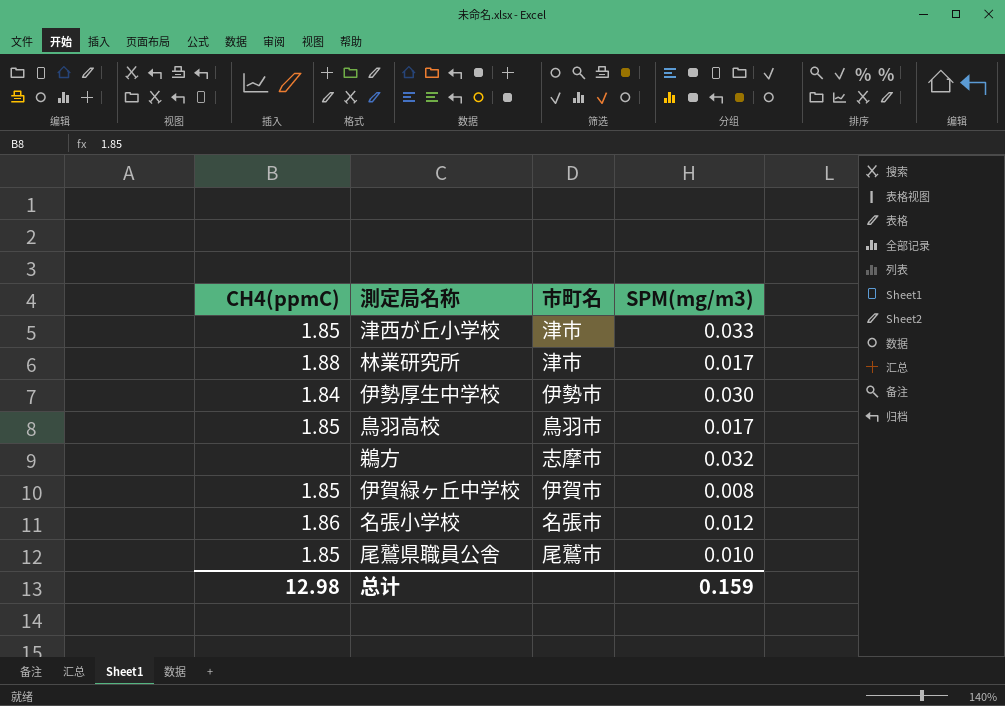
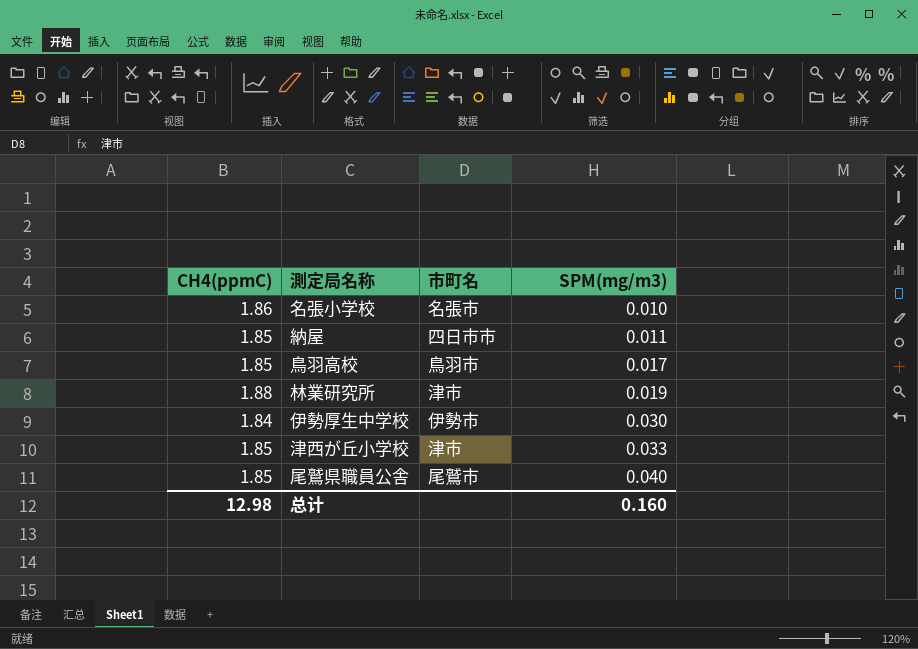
row order: none -> SPM(mg/m3) ascending
row 鵜方: none | 志摩市 | 0.032 -> none
row 伊賀緑ヶ丘中学校: 1.85 | 伊賀市 | 0.008 -> none
名張小学校 | SPM(mg/m3): 0.012 -> 0.010
row 納屋: none -> 1.85 | 四日市市 | 0.011
林業研究所 | SPM(mg/m3): 0.017 -> 0.019
尾鷲県職員公舎 | SPM(mg/m3): 0.010 -> 0.040
总计 | SPM(mg/m3): 0.159 -> 0.160

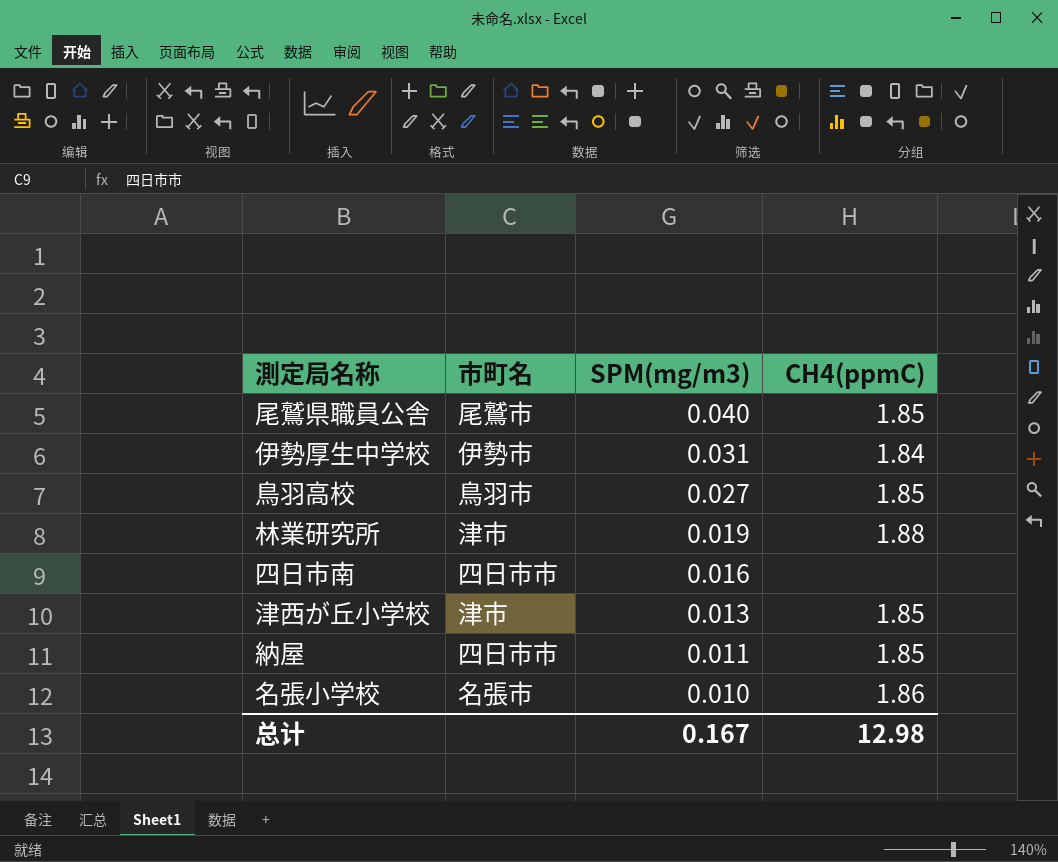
row order: SPM(mg/m3) ascending -> SPM(mg/m3) descending
column CH4(ppmC) | position: 1 -> 4
伊勢厚生中学校 | SPM(mg/m3): 0.030 -> 0.031
鳥羽高校 | SPM(mg/m3): 0.017 -> 0.027
row 四日市南: none -> 四日市市 | 0.016 | none
津西が丘小学校 | SPM(mg/m3): 0.033 -> 0.013
总计 | SPM(mg/m3): 0.160 -> 0.167

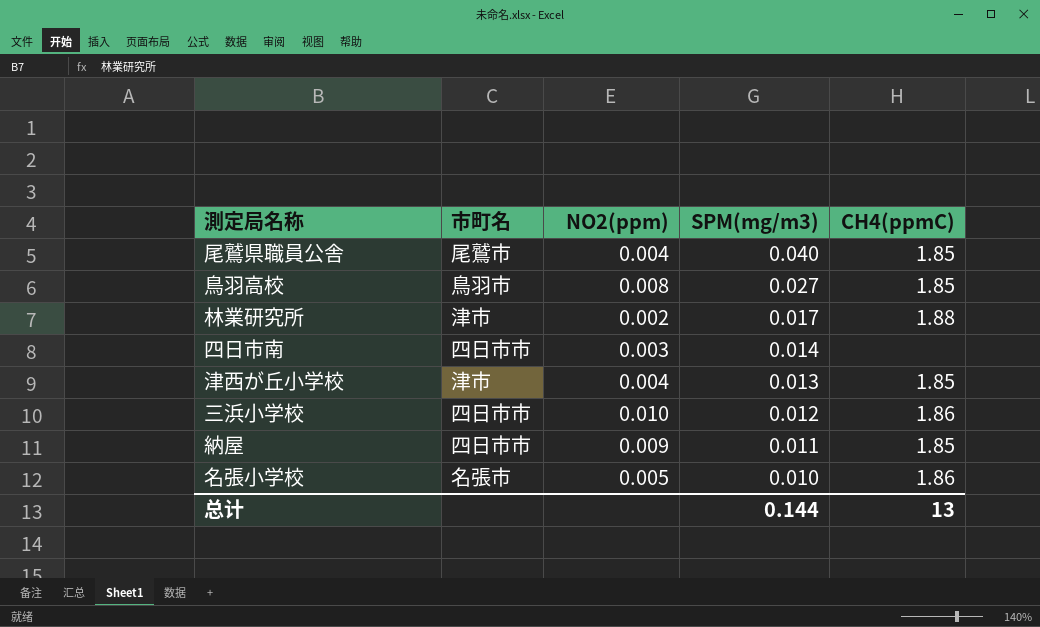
column NO2(ppm) | position: none -> 3
row 伊勢厚生中学校: 伊勢市 | 0.031 | 1.84 -> none
林業研究所 | SPM(mg/m3): 0.019 -> 0.017
四日市南 | SPM(mg/m3): 0.016 -> 0.014
row 三浜小学校: none -> 四日市市 | 0.010 | 0.012 | 1.86
总计 | SPM(mg/m3): 0.167 -> 0.144
总计 | CH4(ppmC): 12.98 -> 13

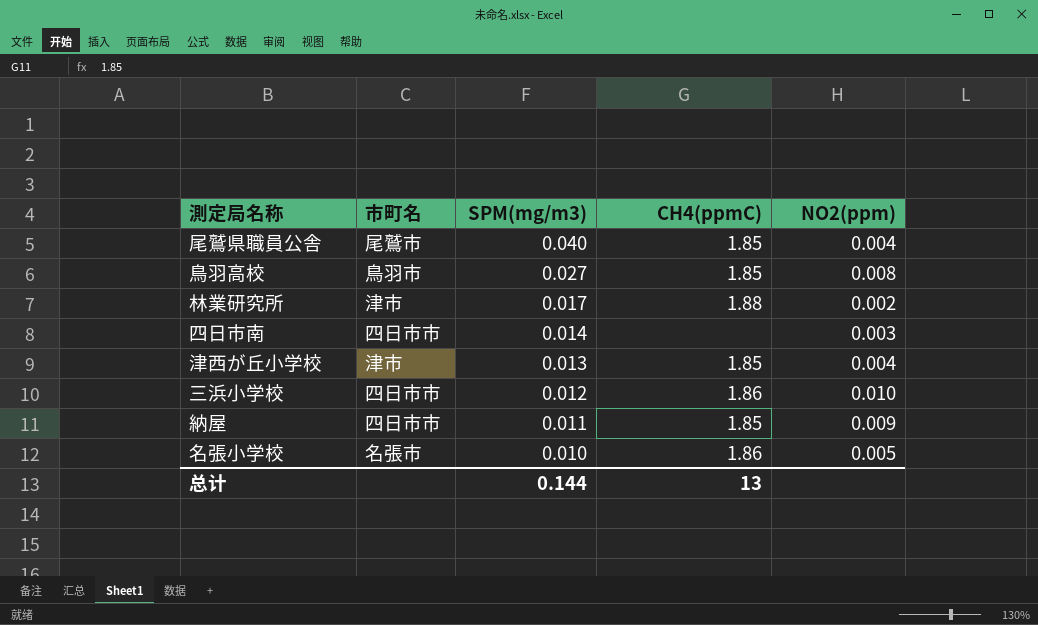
column NO2(ppm) | position: 3 -> 5

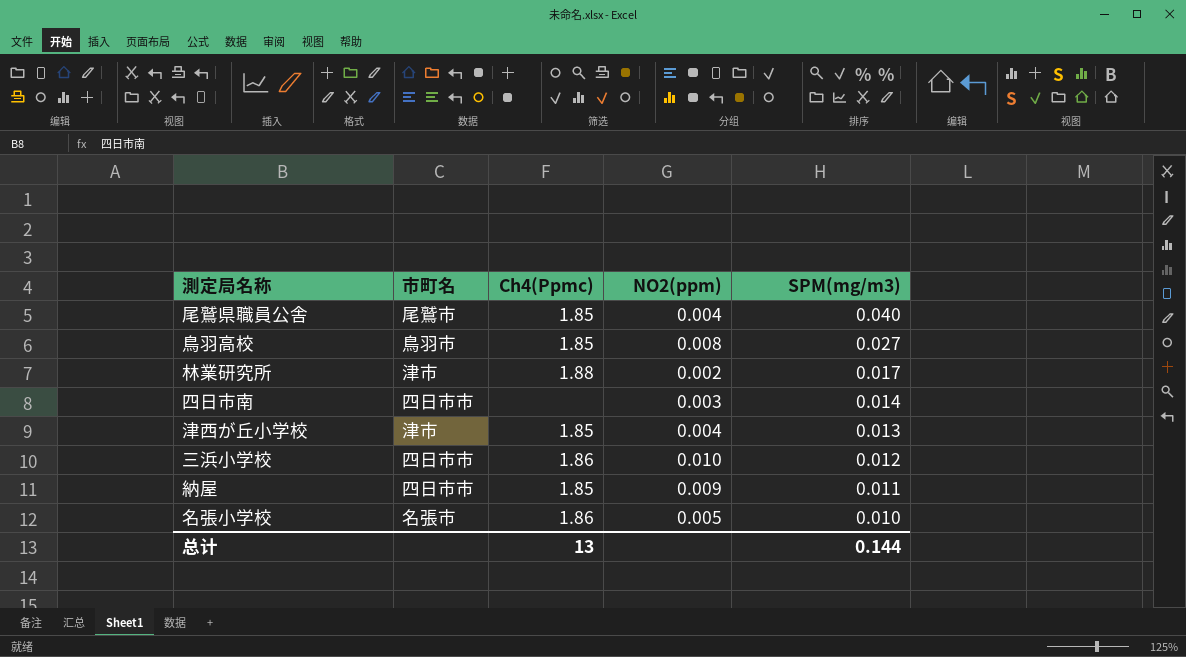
column name: CH4(ppmC) -> Ch4(Ppmc)
column SPM(mg/m3) | position: 3 -> 5

